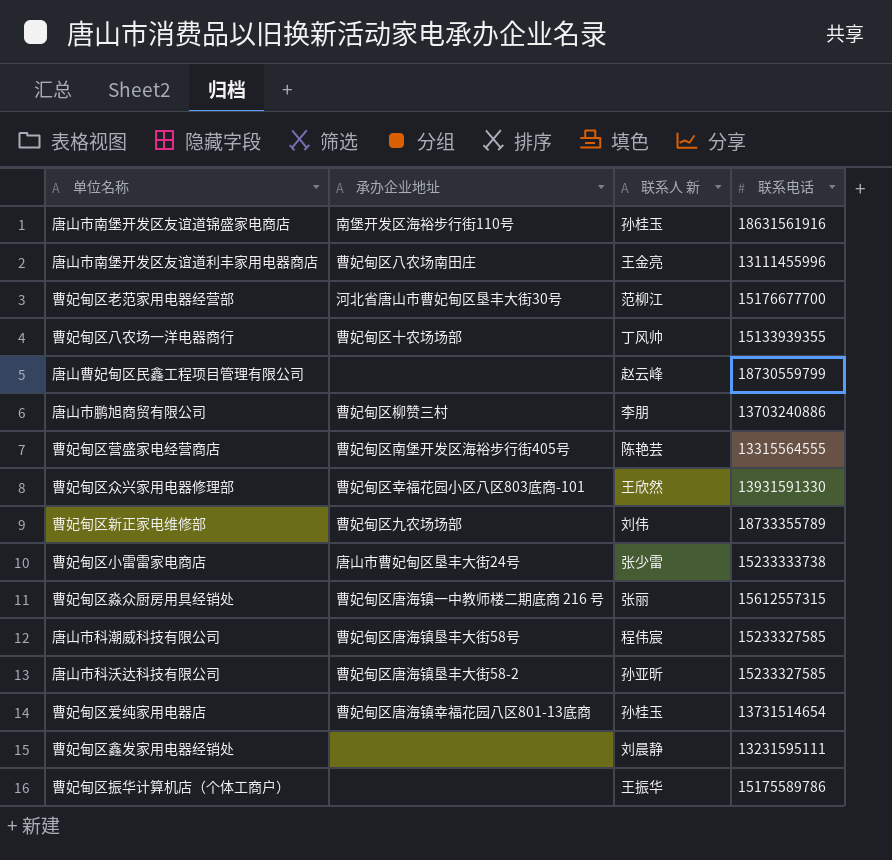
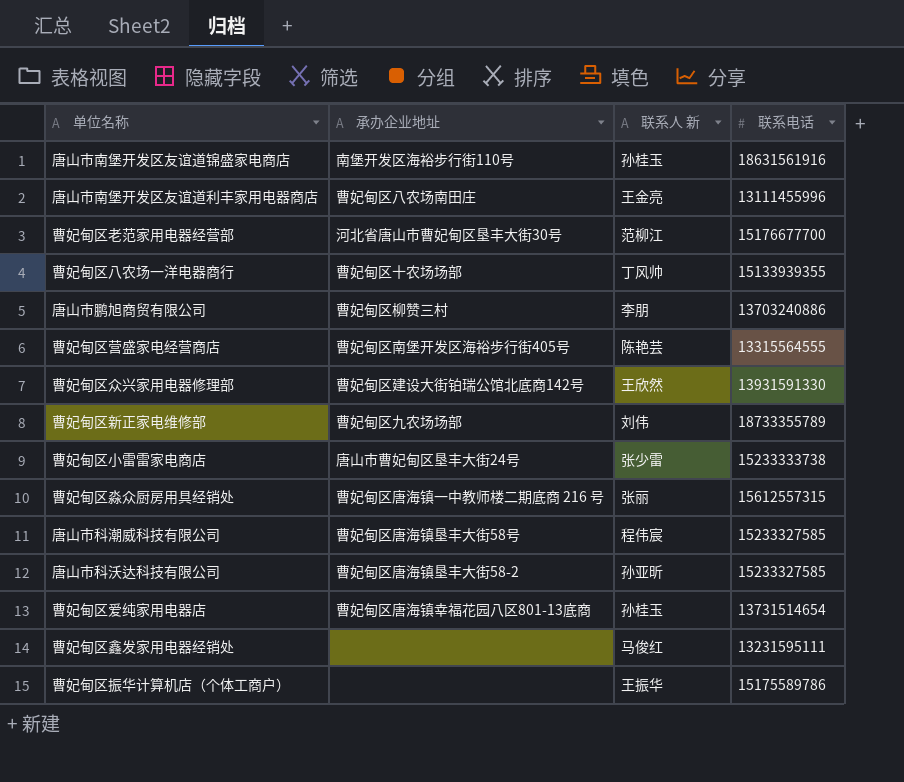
row 唐山曹妃甸区民鑫工程项目管理有限公司: none | 赵云峰 | 18730559799 -> none
曹妃甸区众兴家用电器修理部 | 承办企业地址: 曹妃甸区幸福花园小区八区803底商-101 -> 曹妃甸区建设大街铂瑞公馆北底商142号
曹妃甸区鑫发家用电器经销处 | 联系人 新: 刘晨静 -> 马俊红

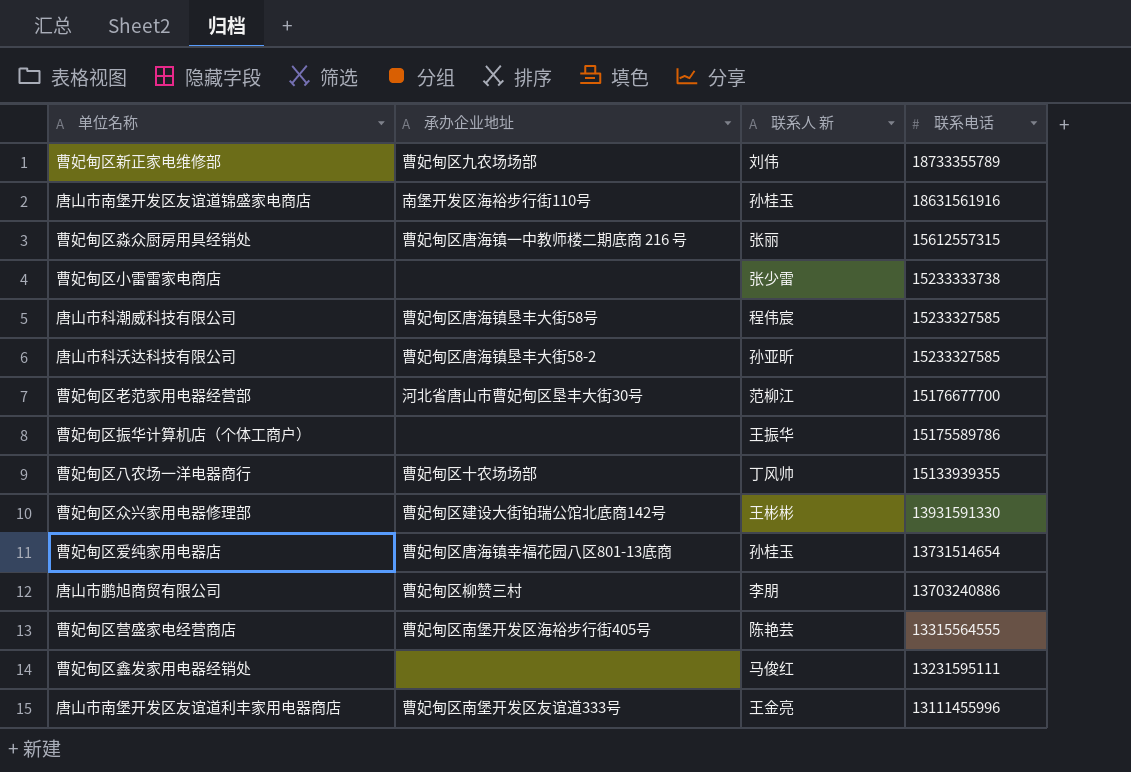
row order: none -> 联系电话 descending
曹妃甸区小雷雷家电商店 | 承办企业地址: 唐山市曹妃甸区垦丰大街24号 -> none
曹妃甸区众兴家用电器修理部 | 联系人 新: 王欣然 -> 王彬彬
唐山市南堡开发区友谊道利丰家用电器商店 | 承办企业地址: 曹妃甸区八农场南田庄 -> 曹妃甸区南堡开发区友谊道333号

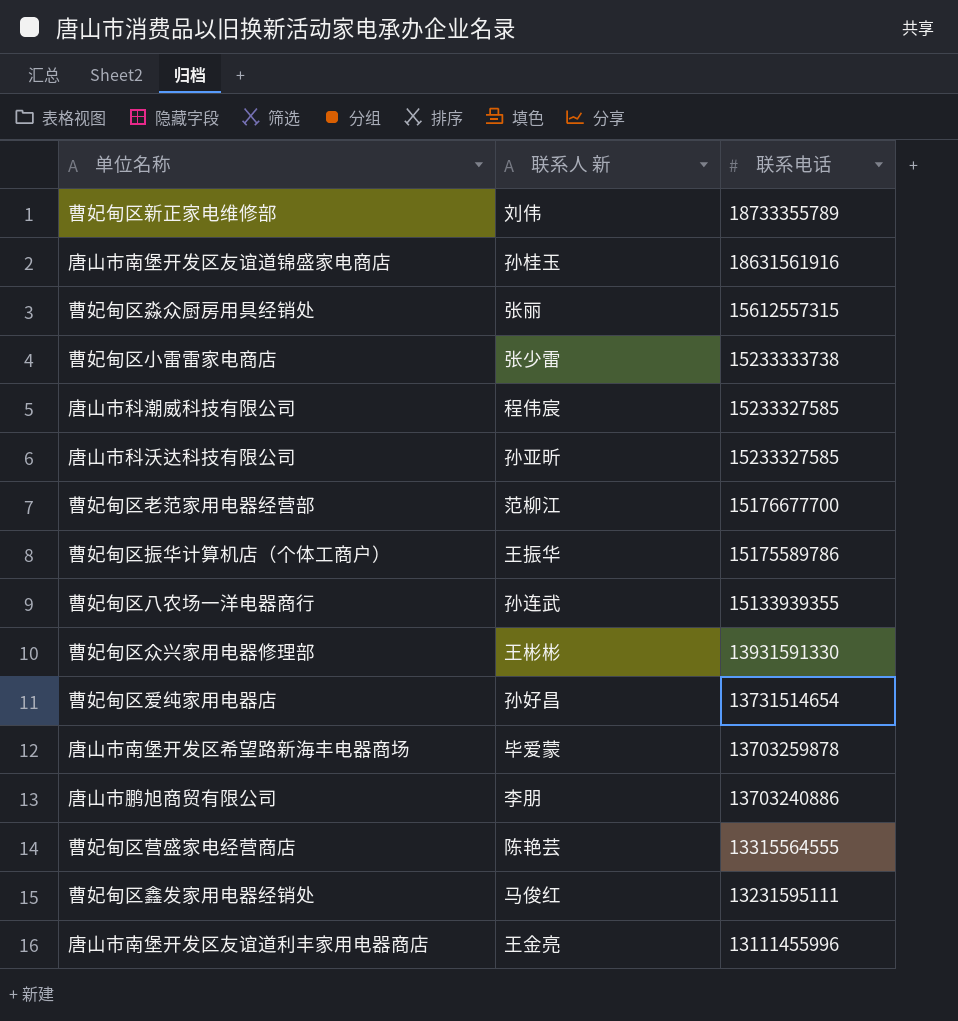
column 承办企业地址 | position: 2 -> none
曹妃甸区八农场一洋电器商行 | 联系人 新: 丁风帅 -> 孙连武
曹妃甸区爱纯家用电器店 | 联系人 新: 孙桂玉 -> 孙好昌
row 唐山市南堡开发区希望路新海丰电器商场: none -> 毕爱蒙 | 13703259878

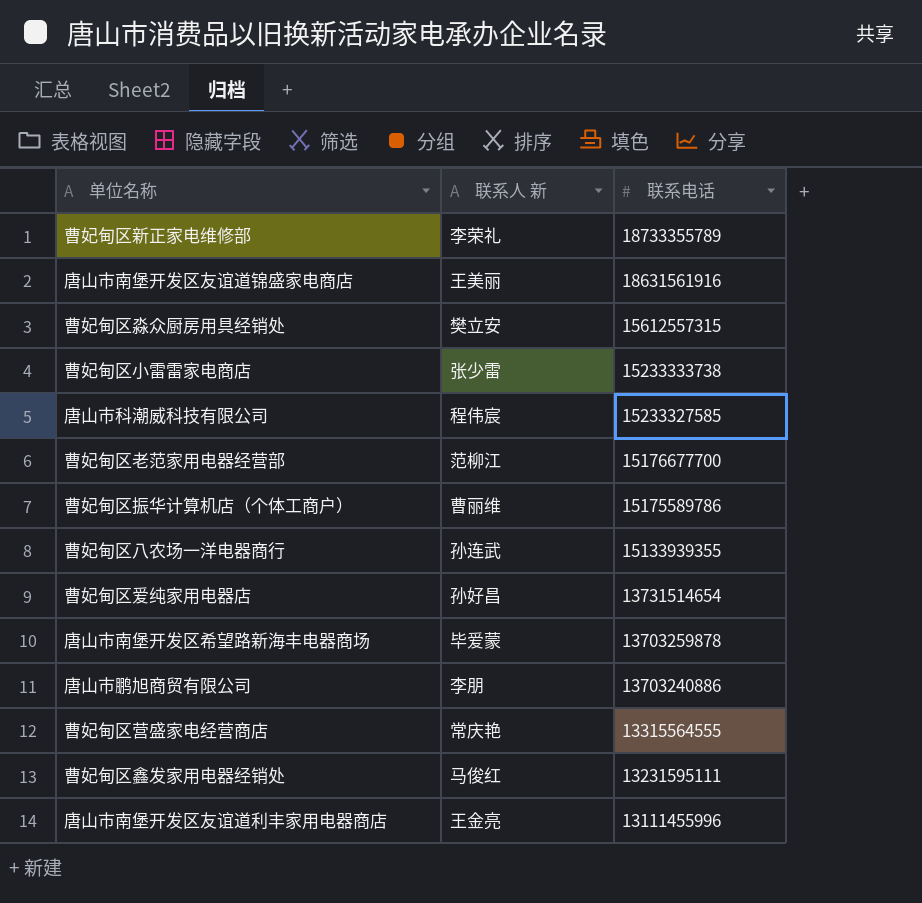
row 唐山市科沃达科技有限公司: 孙亚昕 | 15233327585 -> none
row 曹妃甸区众兴家用电器修理部: 王彬彬 | 13931591330 -> none
曹妃甸区新正家电维修部 | 联系人 新: 刘伟 -> 李荣礼
唐山市南堡开发区友谊道锦盛家电商店 | 联系人 新: 孙桂玉 -> 王美丽
曹妃甸区淼众厨房用具经销处 | 联系人 新: 张丽 -> 樊立安
曹妃甸区振华计算机店（个体工商户） | 联系人 新: 王振华 -> 曹丽维
曹妃甸区营盛家电经营商店 | 联系人 新: 陈艳芸 -> 常庆艳

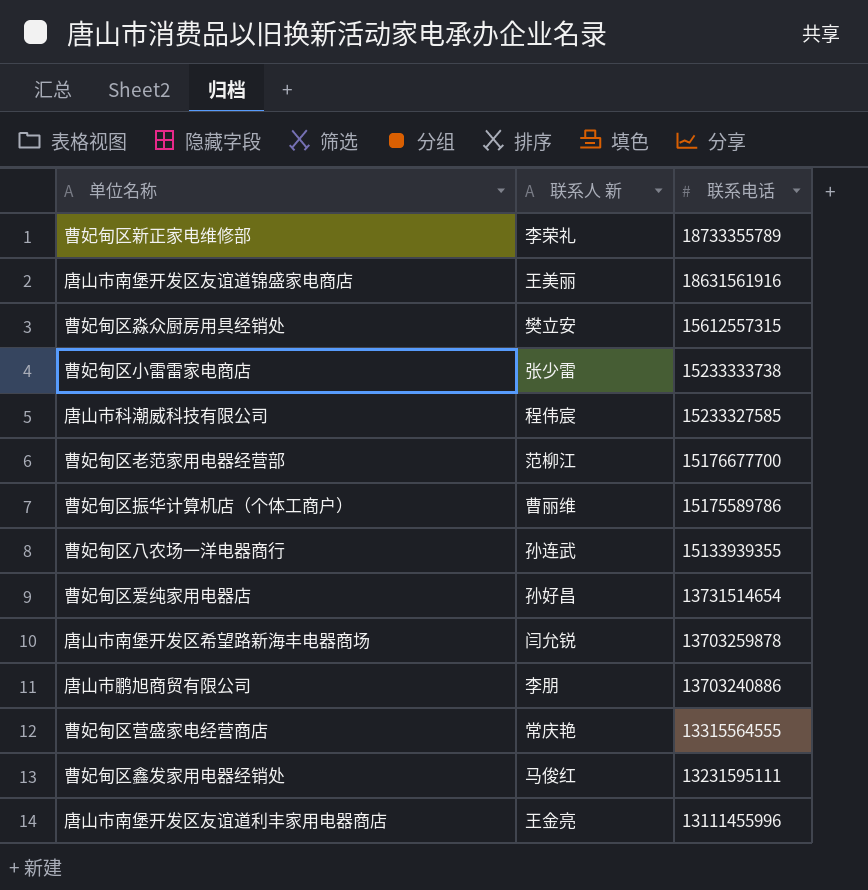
唐山市南堡开发区希望路新海丰电器商场 | 联系人 新: 毕爱蒙 -> 闫允锐

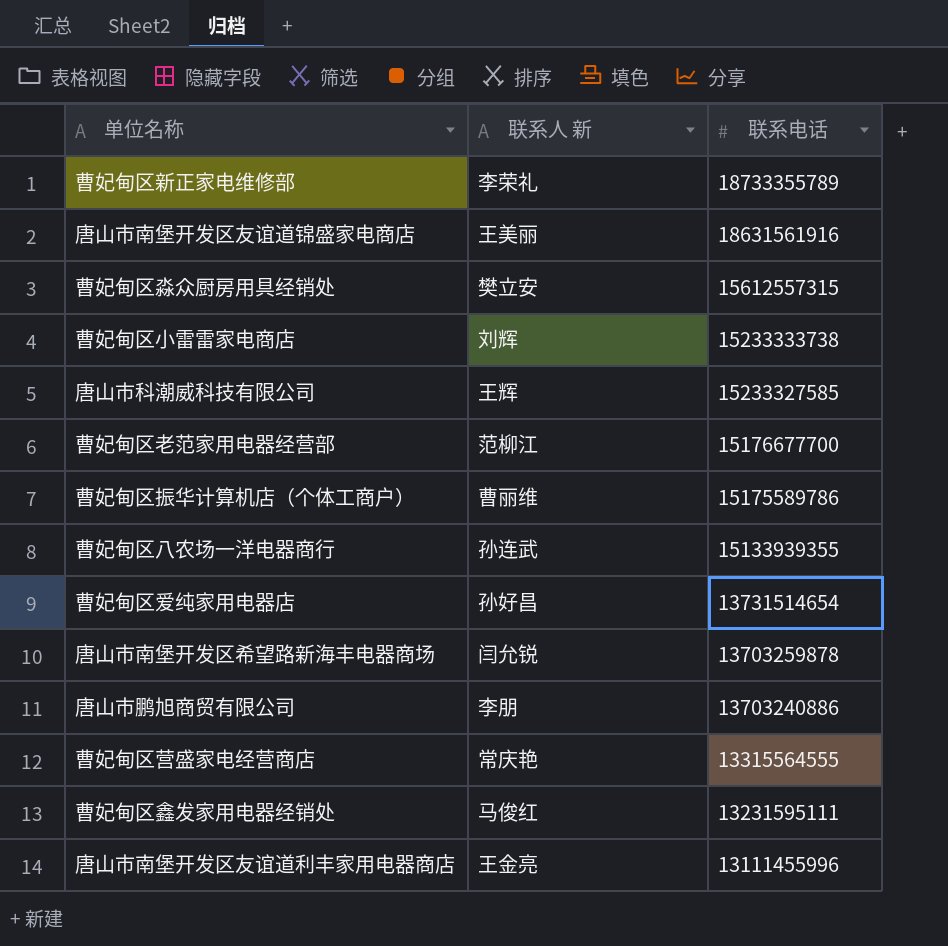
曹妃甸区小雷雷家电商店 | 联系人 新: 张少雷 -> 刘辉
唐山市科潮威科技有限公司 | 联系人 新: 程伟宸 -> 王辉

